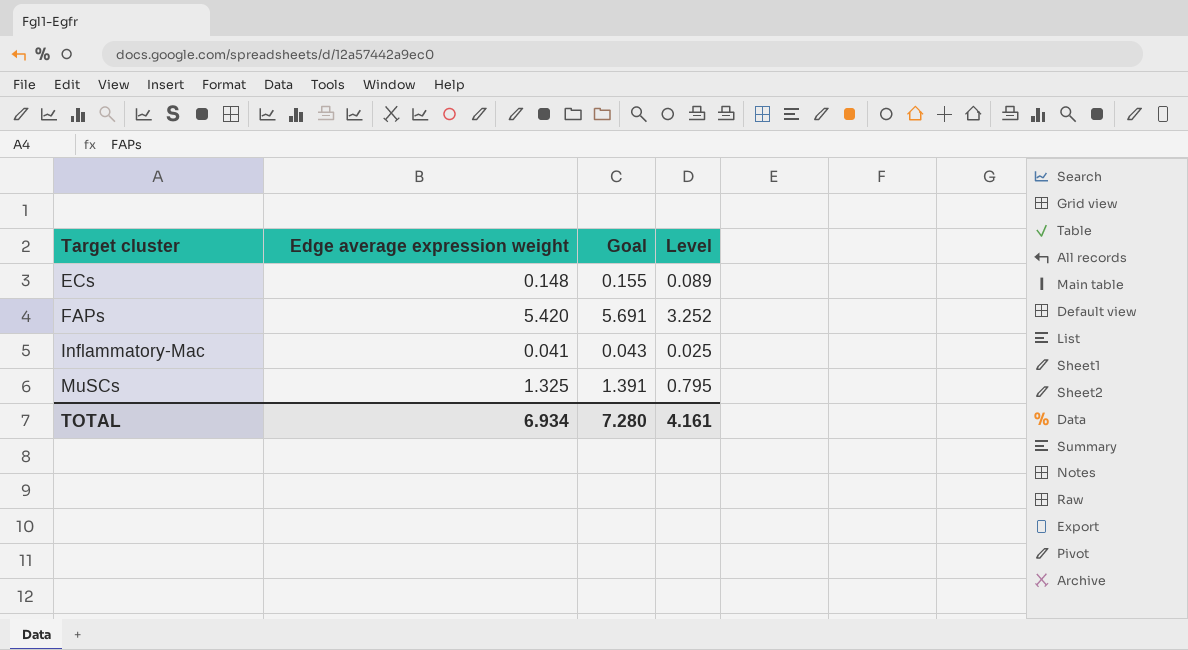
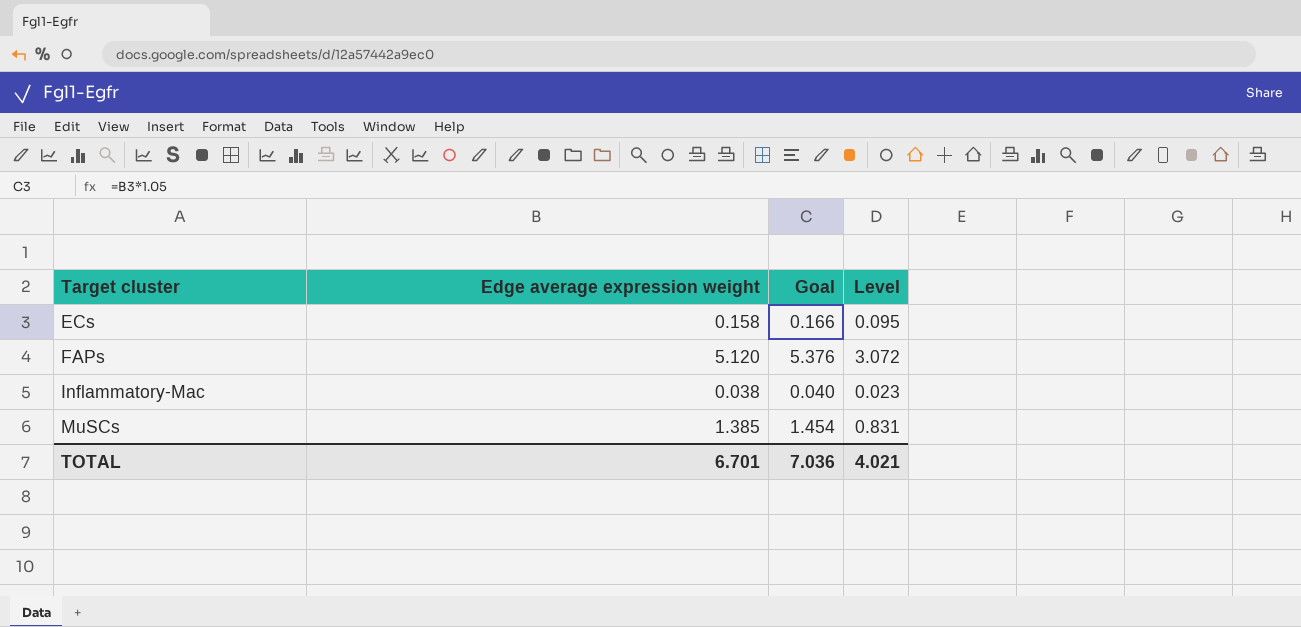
ECs | Edge average expression weight: 0.148 -> 0.158
ECs | Goal: 0.155 -> 0.166
ECs | Level: 0.089 -> 0.095
FAPs | Edge average expression weight: 5.420 -> 5.120
FAPs | Goal: 5.691 -> 5.376
FAPs | Level: 3.252 -> 3.072
Inflammatory-Mac | Edge average expression weight: 0.041 -> 0.038
Inflammatory-Mac | Goal: 0.043 -> 0.040
Inflammatory-Mac | Level: 0.025 -> 0.023
MuSCs | Edge average expression weight: 1.325 -> 1.385
MuSCs | Goal: 1.391 -> 1.454
MuSCs | Level: 0.795 -> 0.831
TOTAL | Edge average expression weight: 6.934 -> 6.701
TOTAL | Goal: 7.280 -> 7.036
TOTAL | Level: 4.161 -> 4.021

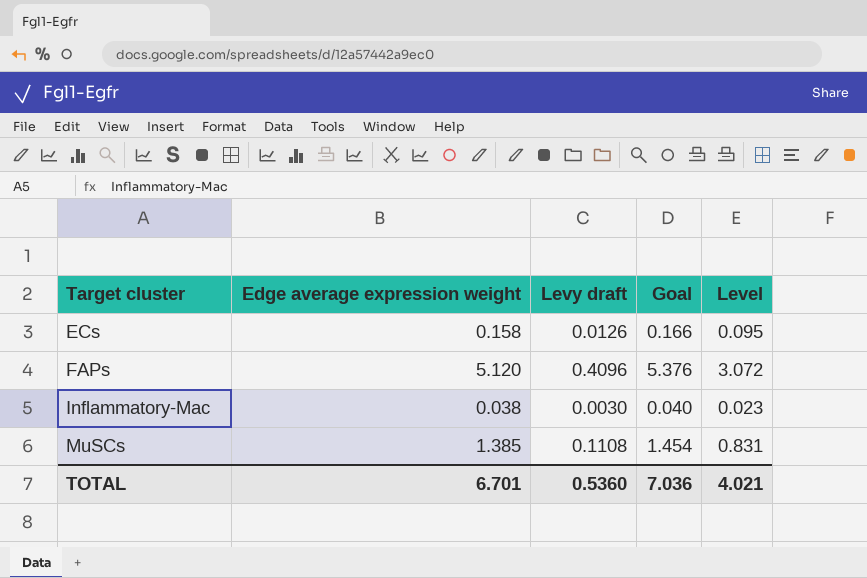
column Levy draft | formula: none -> [Edge average expression weight] * 0.08

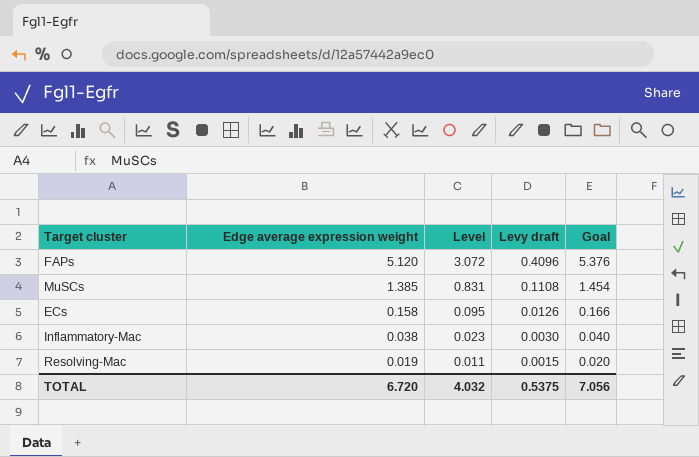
row order: Target cluster ascending -> Edge average expression weight descending
column Level | position: 5 -> 3
row Resolving-Mac: none -> 0.019 | 0.011 | 0.0015 | 0.020
TOTAL | Edge average expression weight: 6.701 -> 6.720
TOTAL | Level: 4.021 -> 4.032
TOTAL | Levy draft: 0.5360 -> 0.5375
TOTAL | Goal: 7.036 -> 7.056

